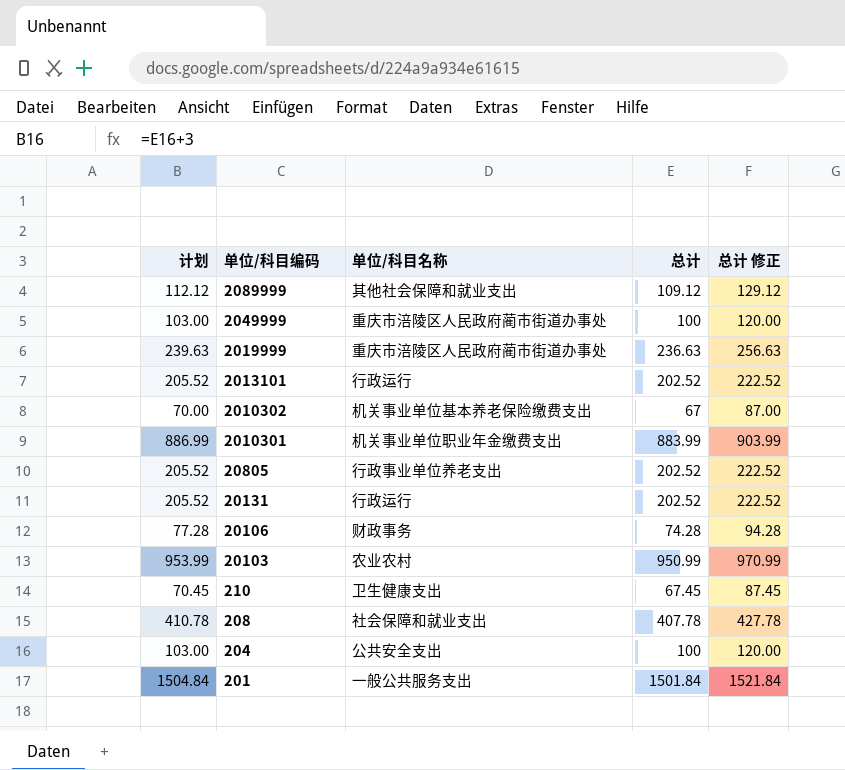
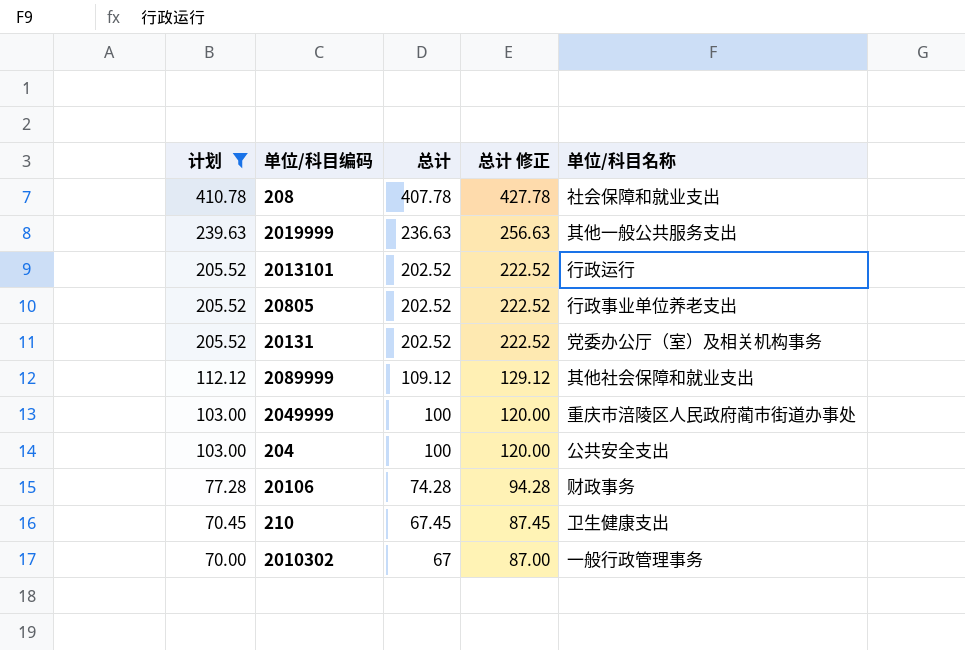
filter: none -> 计划 <= 410.78
row order: 单位/科目编码 descending -> 计划 descending
column 单位/科目名称 | position: 3 -> 5
2019999 | 单位/科目名称: 重庆市涪陵区人民政府蔺市街道办事处 -> 其他一般公共服务支出
20131 | 单位/科目名称: 行政运行 -> 党委办公厅（室）及相关机构事务
2010302 | 单位/科目名称: 机关事业单位基本养老保险缴费支出 -> 一般行政管理事务

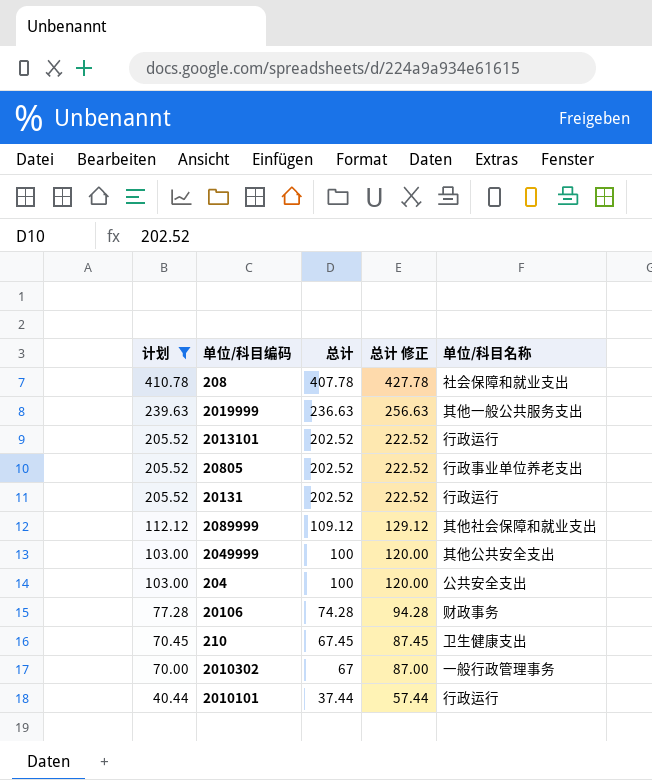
20131 | 单位/科目名称: 党委办公厅（室）及相关机构事务 -> 行政运行
2049999 | 单位/科目名称: 重庆市涪陵区人民政府蔺市街道办事处 -> 其他公共安全支出
row 2010101: none -> 40.44 | 37.44 | 57.44 | 行政运行

